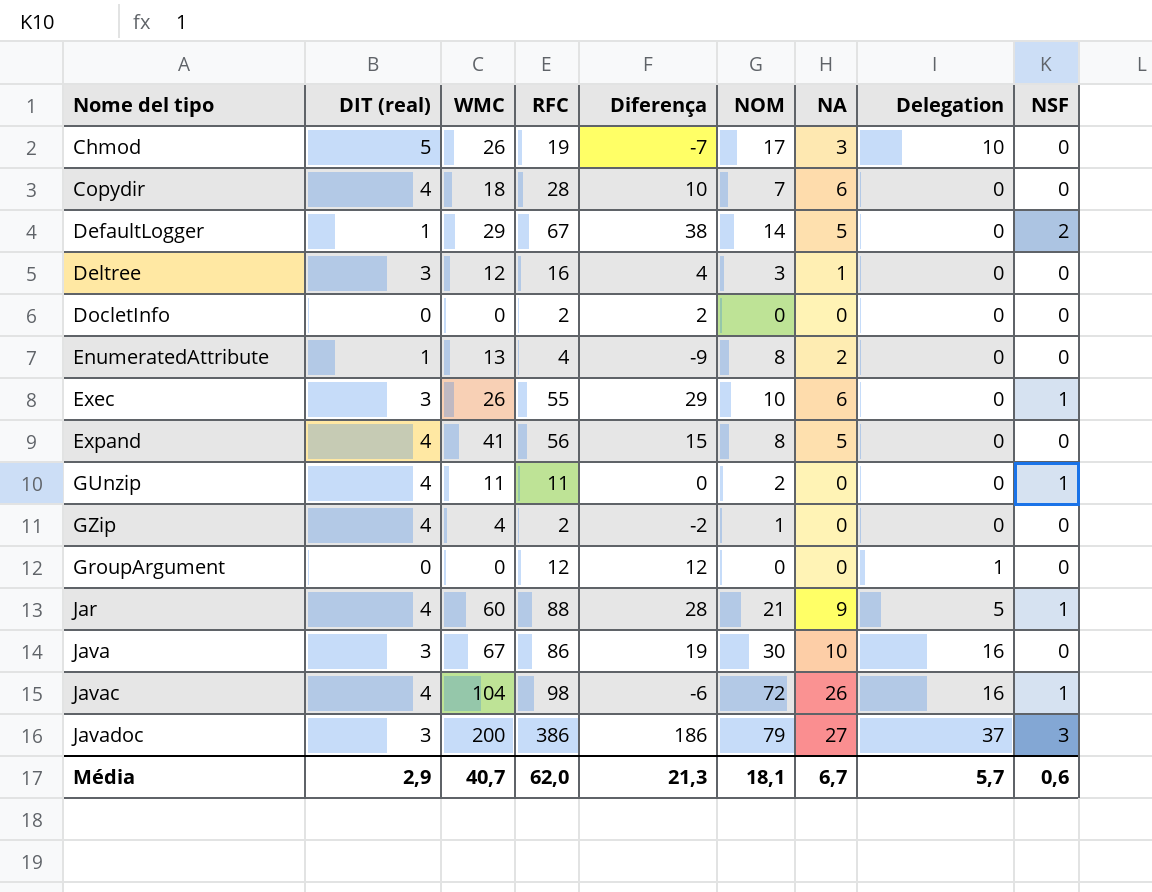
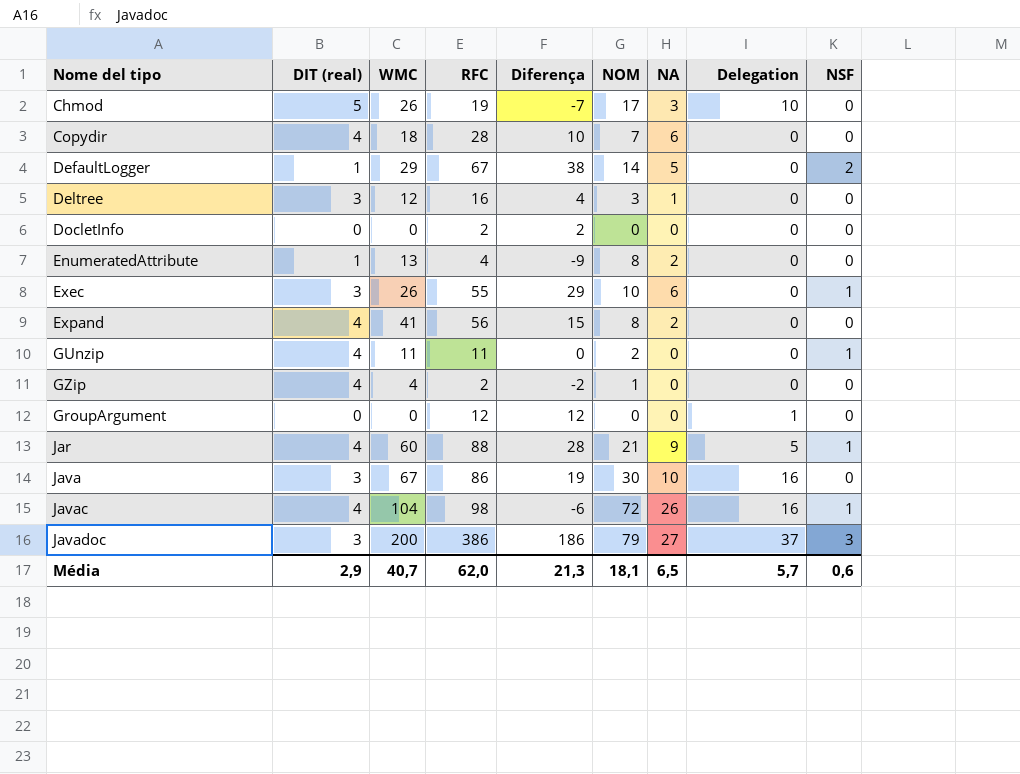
Expand | NA: 5 -> 2
Média | NA: 6,7 -> 6,5

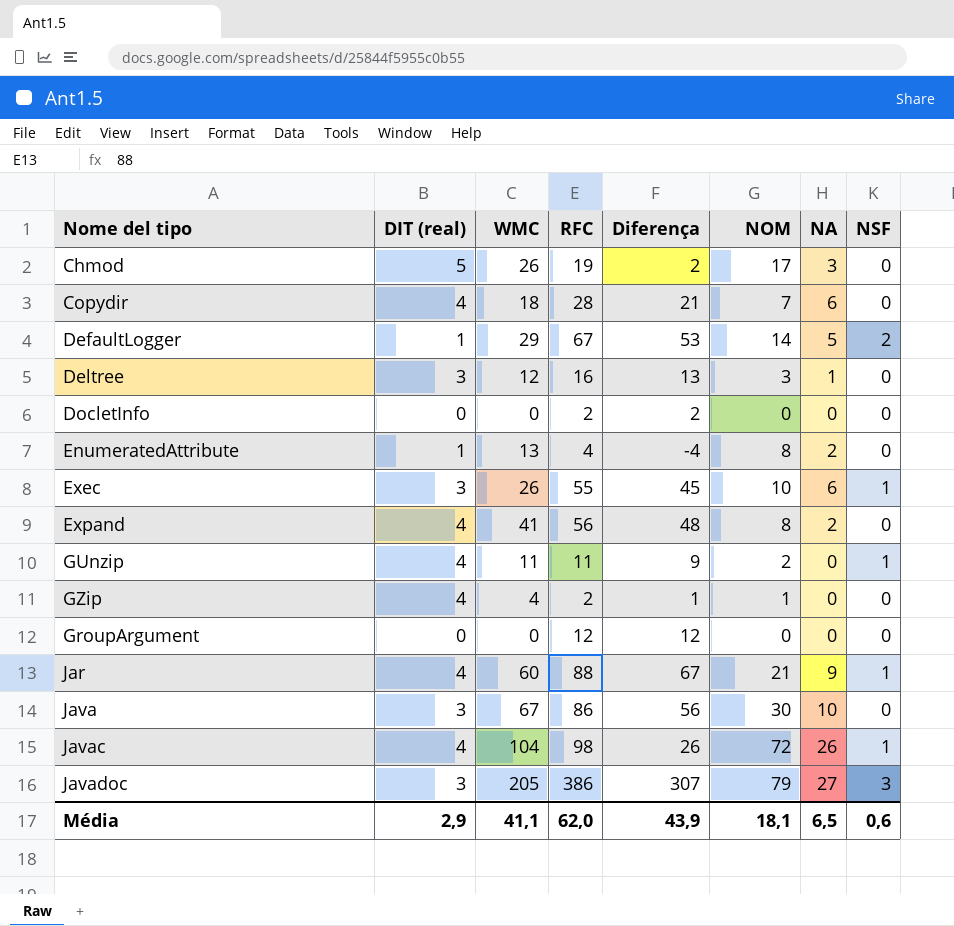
column Delegation | position: 8 -> none
column Diferença | formula: [RFC] - [WMC] -> [RFC] - [NOM]
Javadoc | WMC: 200 -> 205
Média | WMC: 40,7 -> 41,1
Média | Diferença: 21,3 -> 43,9

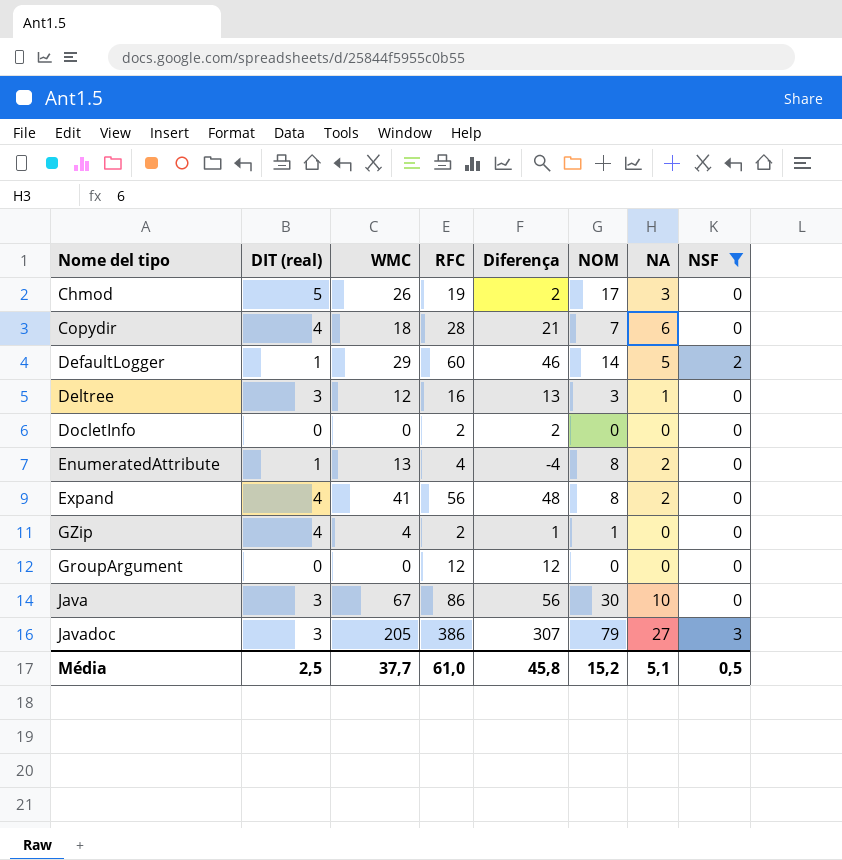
filter: none -> NSF != 1
DefaultLogger | RFC: 67 -> 60
DefaultLogger | Diferença: 53 -> 46
Média | DIT (real): 2,9 -> 2,5
Média | WMC: 41,1 -> 37,7
Média | RFC: 62,0 -> 61,0
Média | Diferença: 43,9 -> 45,8
Média | NOM: 18,1 -> 15,2
Média | NA: 6,5 -> 5,1
Média | NSF: 0,6 -> 0,5

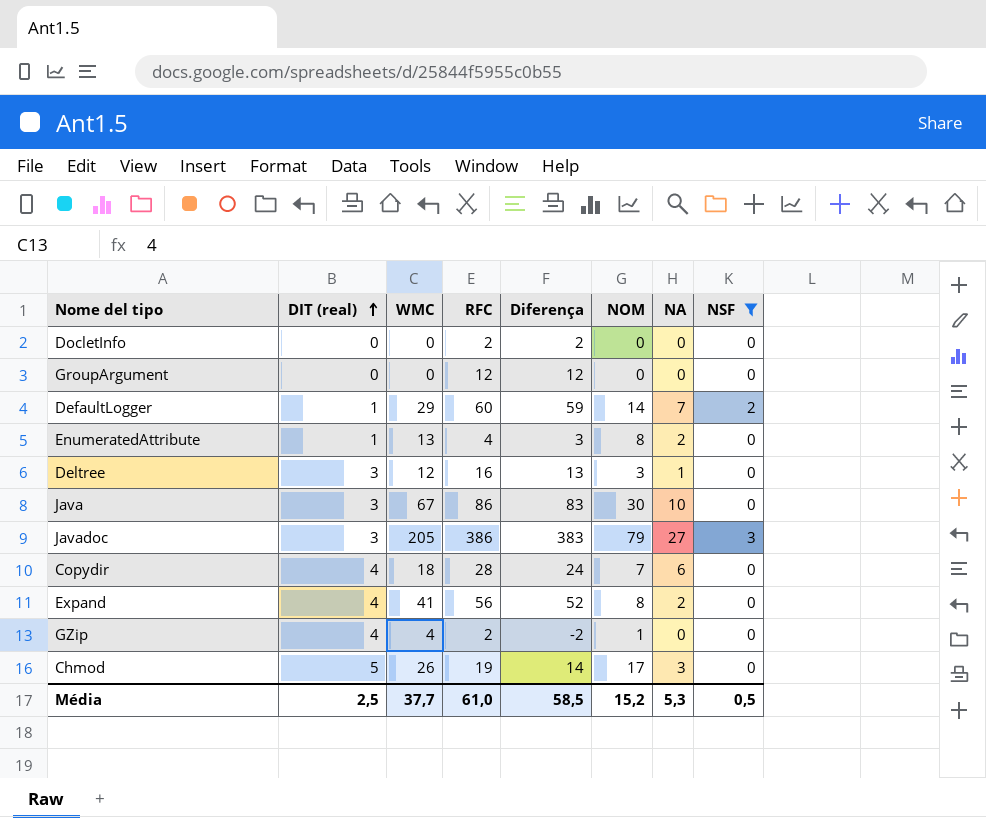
row order: none -> DIT (real) ascending
column Diferença | formula: [RFC] - [NOM] -> [RFC] - [DIT (real)]
DefaultLogger | NA: 5 -> 7
Média | Diferença: 45,8 -> 58,5
Média | NA: 5,1 -> 5,3

